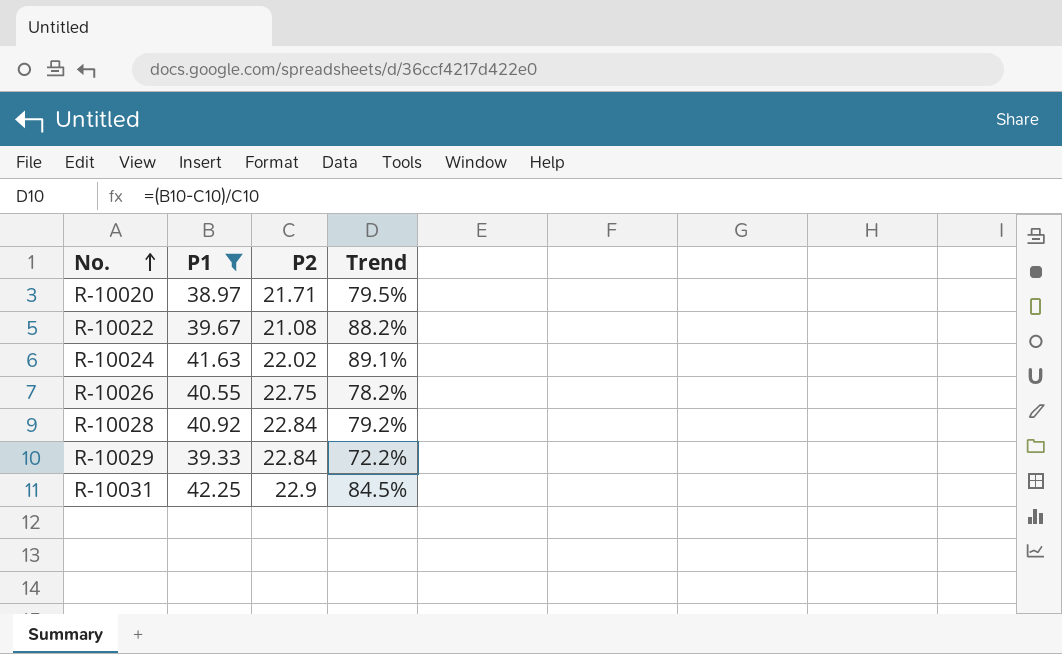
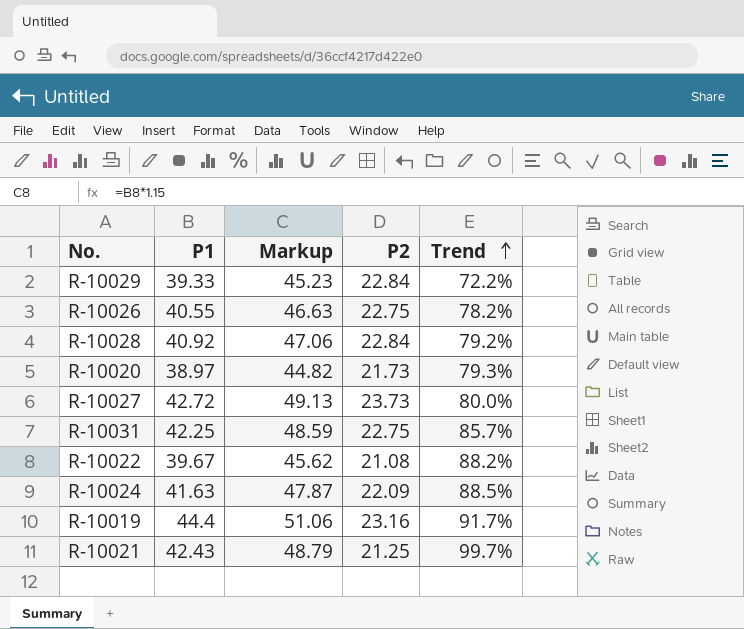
filter: P1 <= 42.25 -> none
row order: No. ascending -> Trend ascending
column Markup | formula: none -> [P1] * 1.15
R-10020 | P2: 21.71 -> 21.73
R-10020 | Trend: 79.5% -> 79.3%
R-10031 | P2: 22.9 -> 22.75
R-10031 | Trend: 84.5% -> 85.7%
R-10024 | P2: 22.02 -> 22.09
R-10024 | Trend: 89.1% -> 88.5%

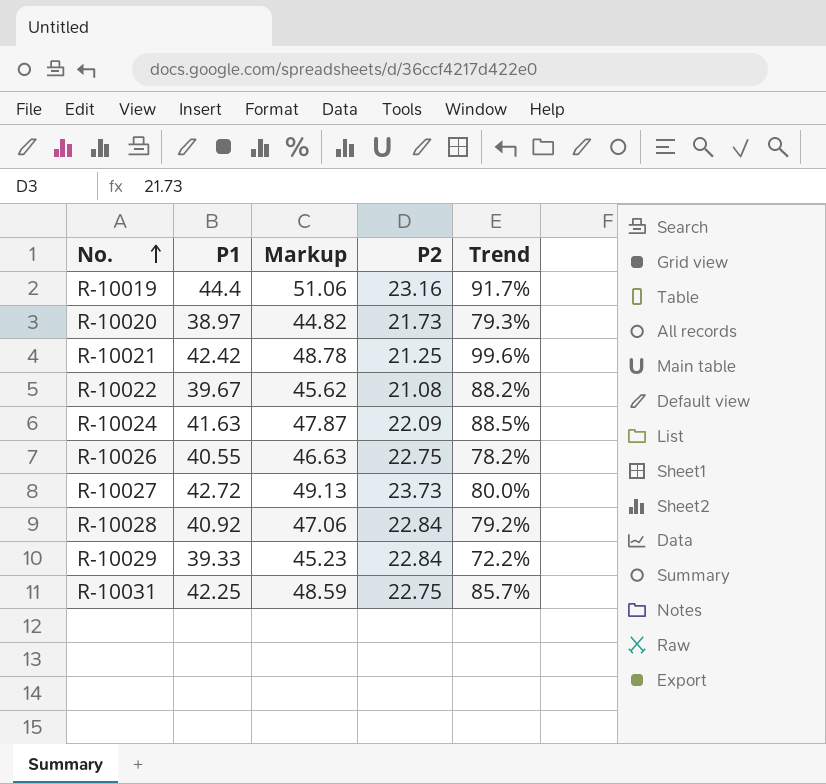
row order: Trend ascending -> No. ascending
R-10021 | P1: 42.43 -> 42.42
R-10021 | Markup: 48.79 -> 48.78
R-10021 | Trend: 99.7% -> 99.6%

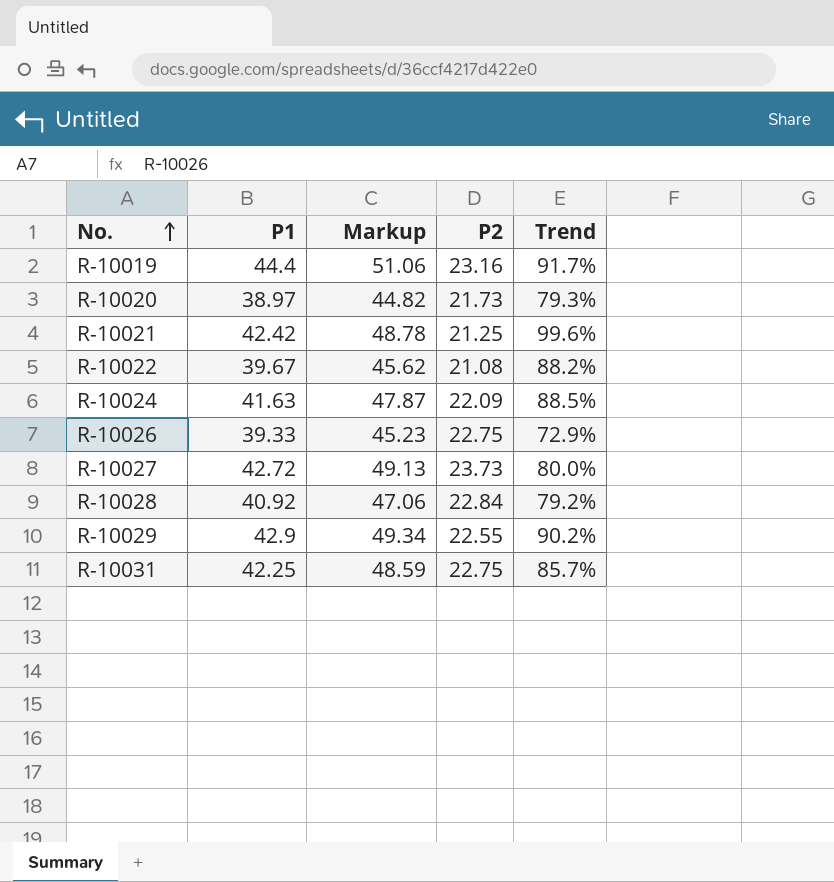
R-10026 | P1: 40.55 -> 39.33
R-10026 | Markup: 46.63 -> 45.23
R-10026 | Trend: 78.2% -> 72.9%
R-10029 | P1: 39.33 -> 42.9
R-10029 | Markup: 45.23 -> 49.34
R-10029 | P2: 22.84 -> 22.55
R-10029 | Trend: 72.2% -> 90.2%

